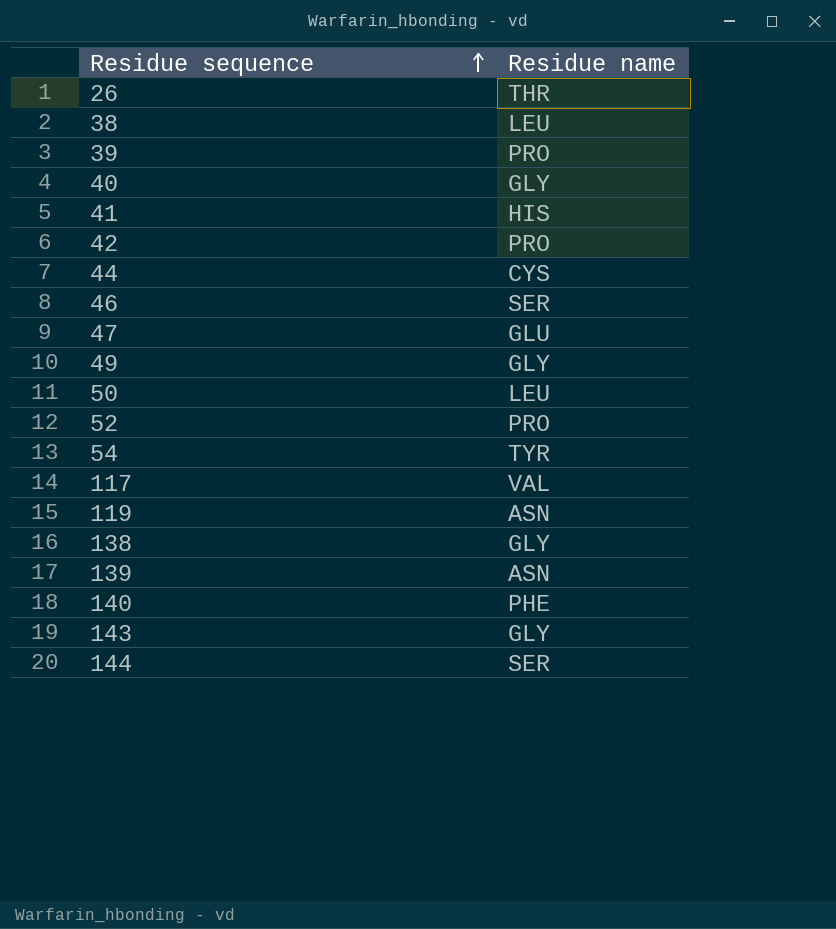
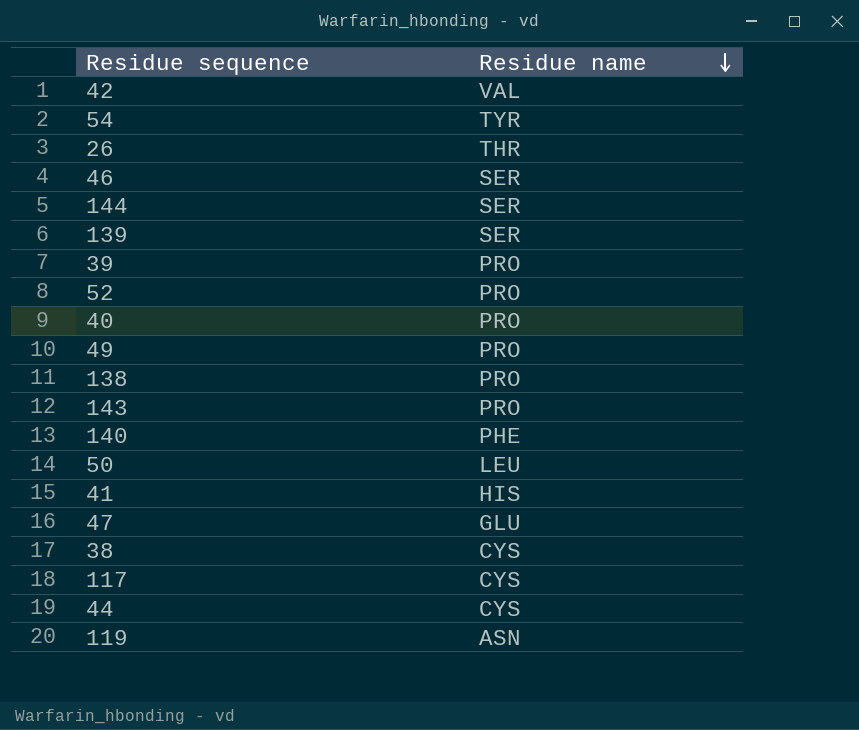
row order: Residue sequence ascending -> Residue name descending
42 | Residue name: PRO -> VAL
139 | Residue name: ASN -> SER
40 | Residue name: GLY -> PRO
49 | Residue name: GLY -> PRO
138 | Residue name: GLY -> PRO
143 | Residue name: GLY -> PRO
38 | Residue name: LEU -> CYS
117 | Residue name: VAL -> CYS

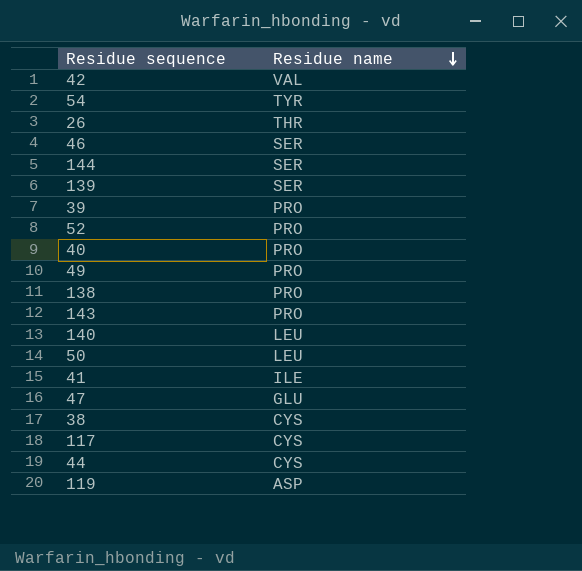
140 | Residue name: PHE -> LEU
41 | Residue name: HIS -> ILE
119 | Residue name: ASN -> ASP

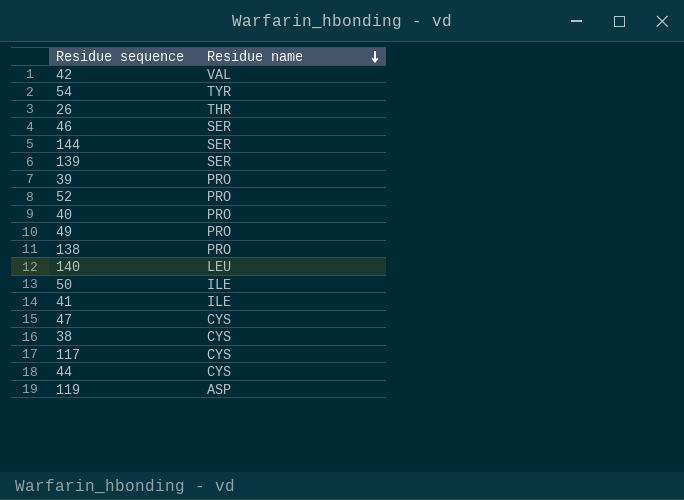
row 143: PRO -> none
50 | Residue name: LEU -> ILE
47 | Residue name: GLU -> CYS

